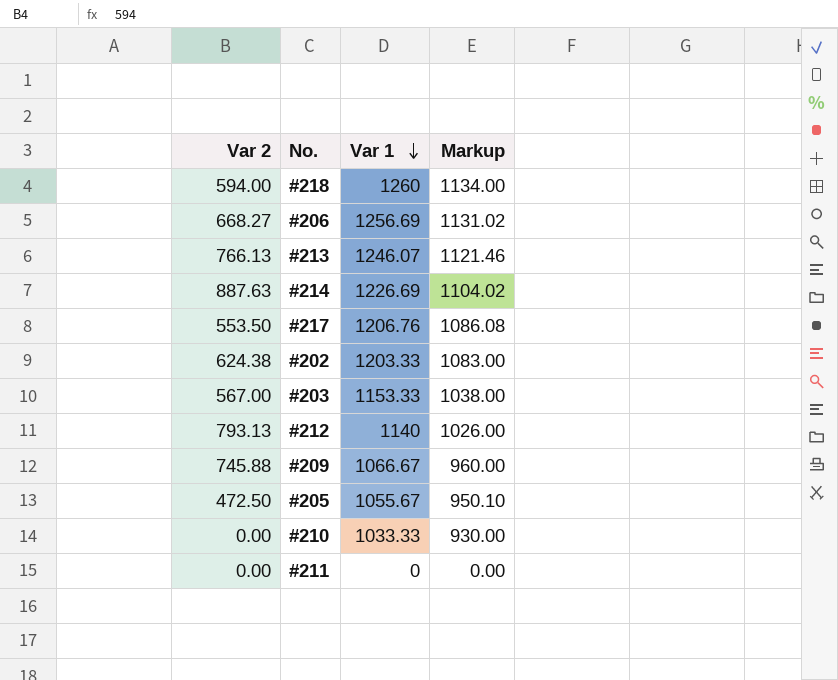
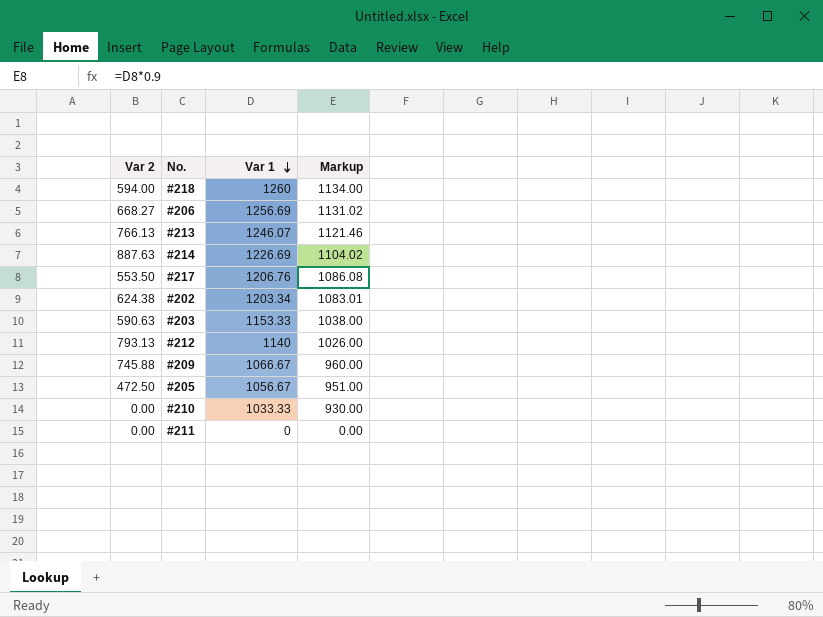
#202 | Var 1: 1203.33 -> 1203.34
#202 | Markup: 1083.00 -> 1083.01
#203 | Var 2: 567.00 -> 590.63
#205 | Var 1: 1055.67 -> 1056.67
#205 | Markup: 950.10 -> 951.00

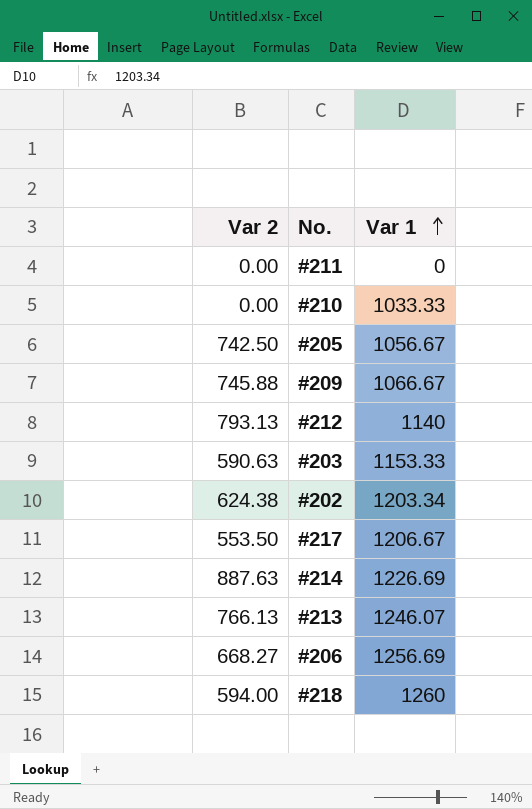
row order: Var 1 descending -> Var 1 ascending
column Markup | formula: [Var 1] * 0.9 -> none
#205 | Var 2: 472.50 -> 742.50
#217 | Var 1: 1206.76 -> 1206.67

